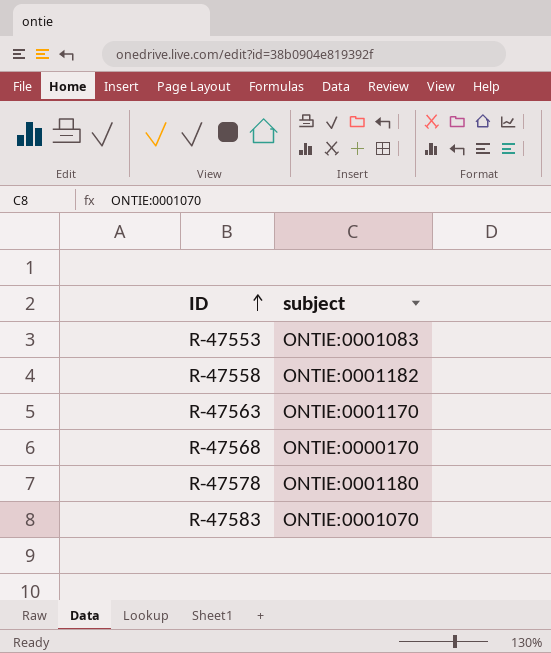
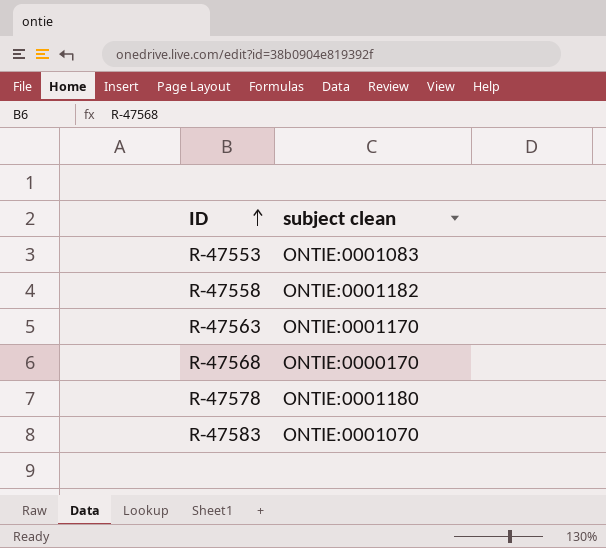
column name: subject -> subject clean

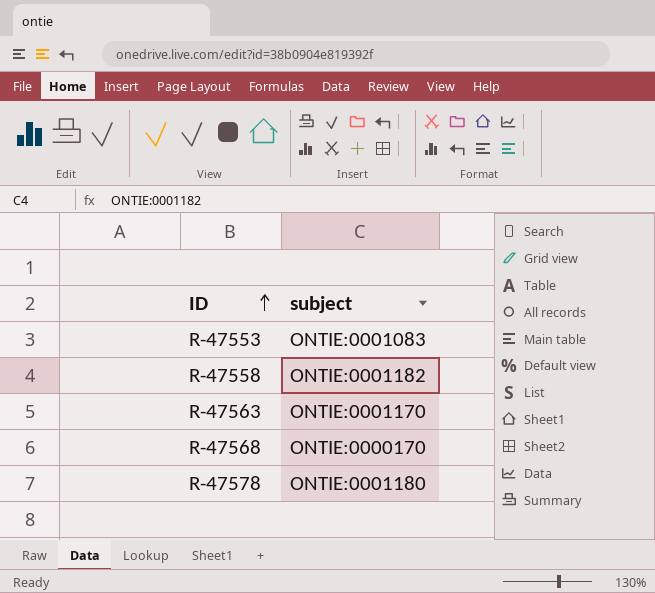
column name: subject clean -> subject
row R-47583: ONTIE:0001070 -> none

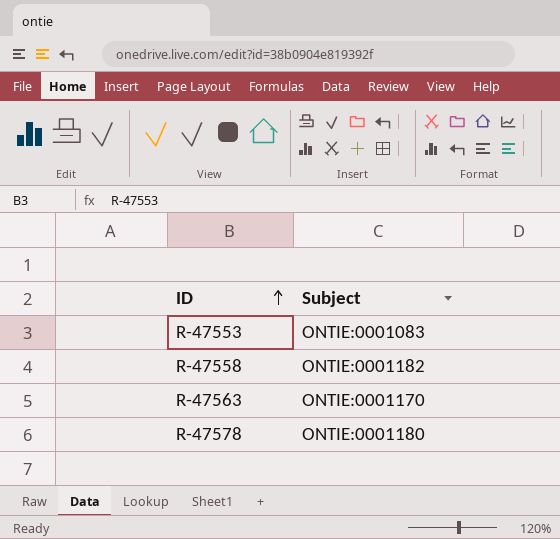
column name: subject -> Subject
row R-47568: ONTIE:0000170 -> none

